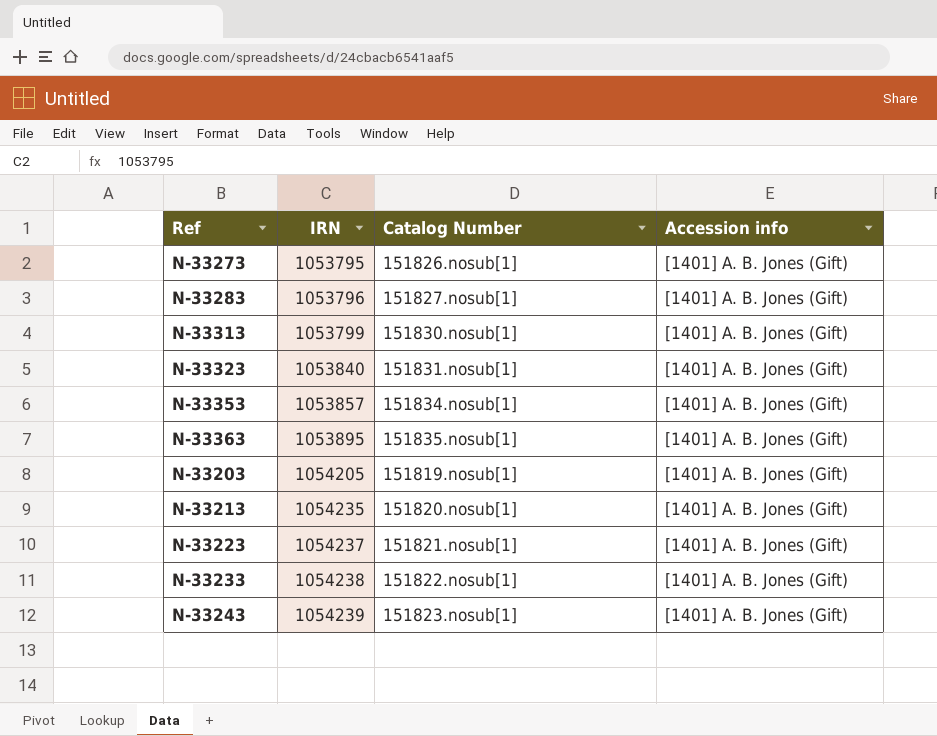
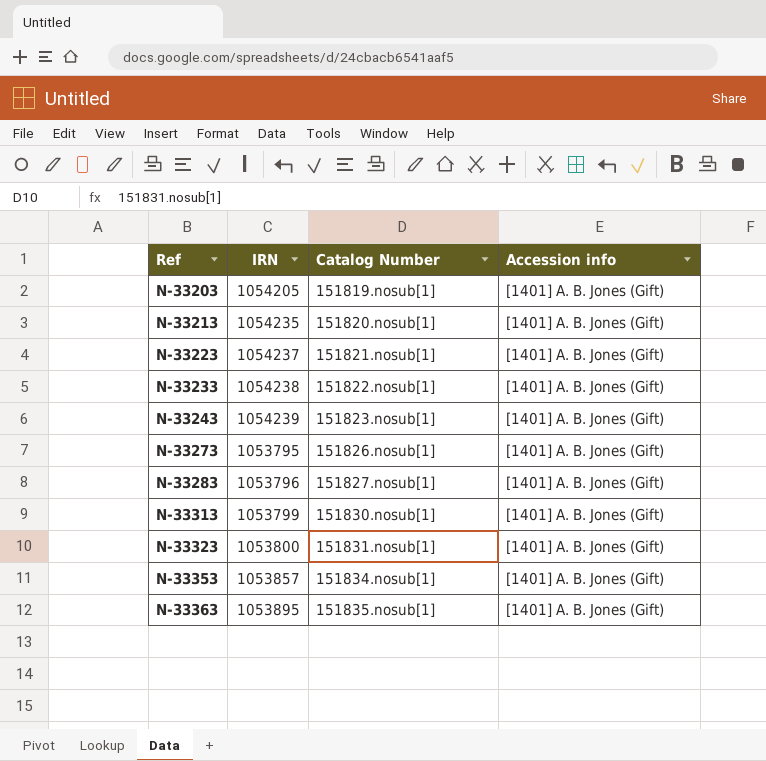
row order: IRN ascending -> Ref ascending
N-33323 | IRN: 1053840 -> 1053800

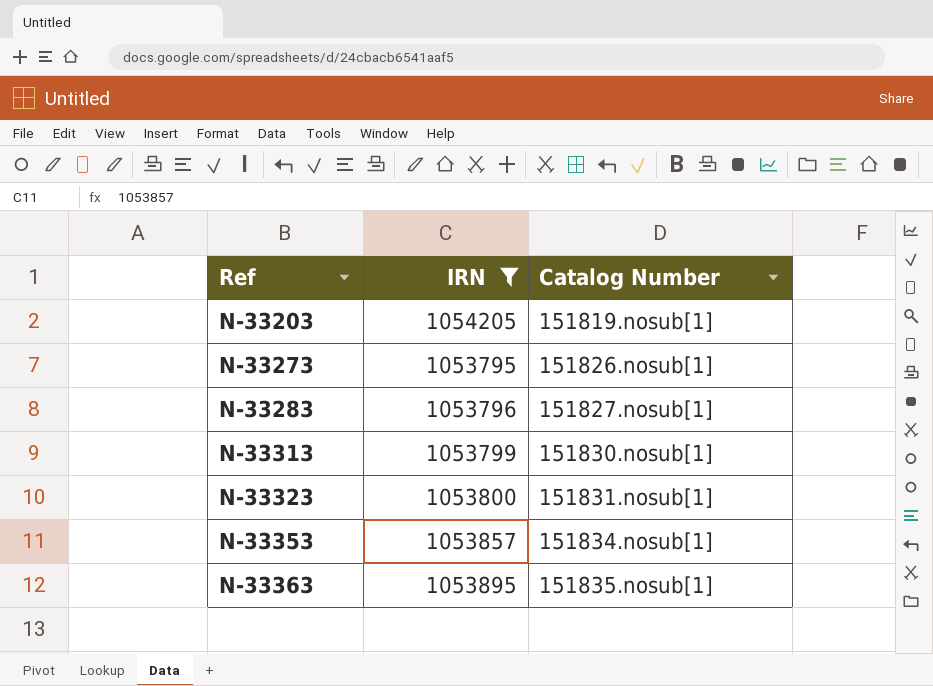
filter: none -> IRN <= 1054205
column Accession info | position: 4 -> none

